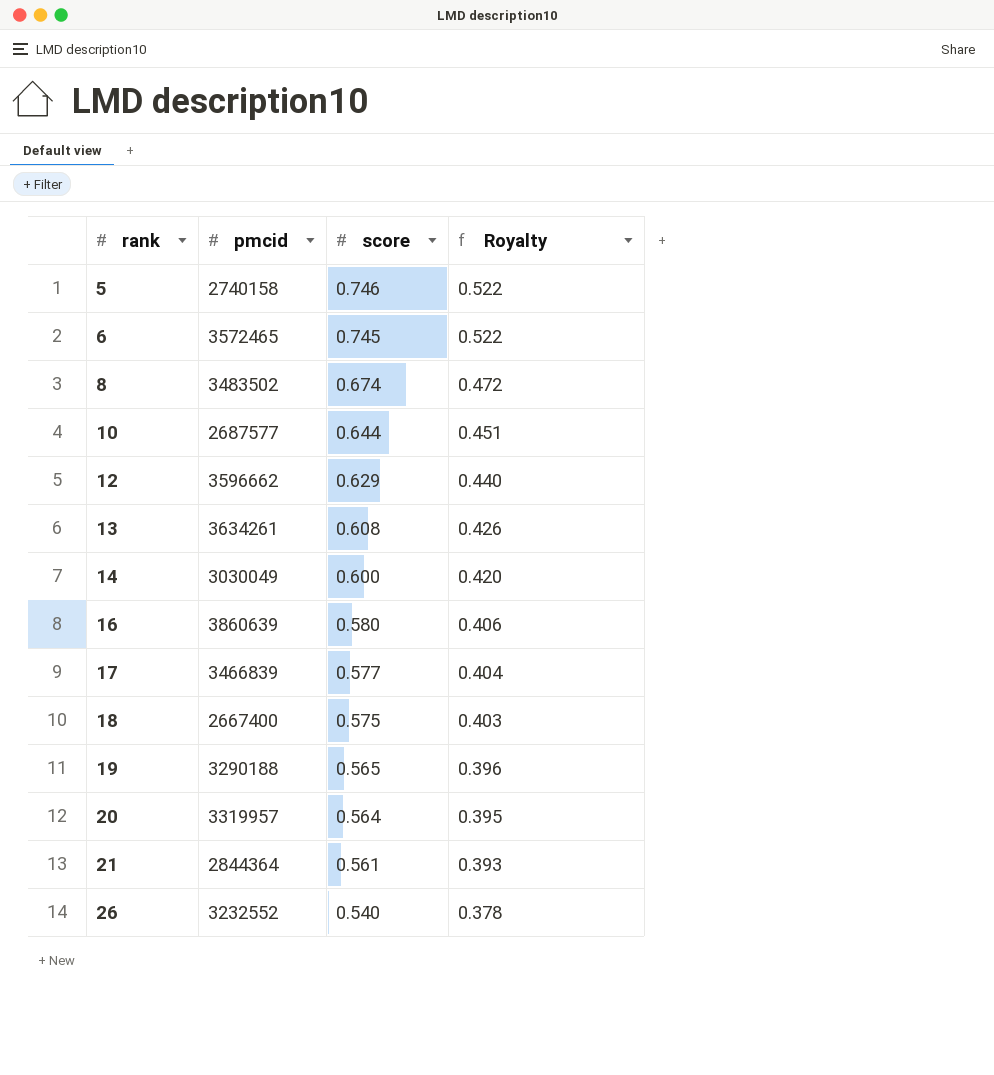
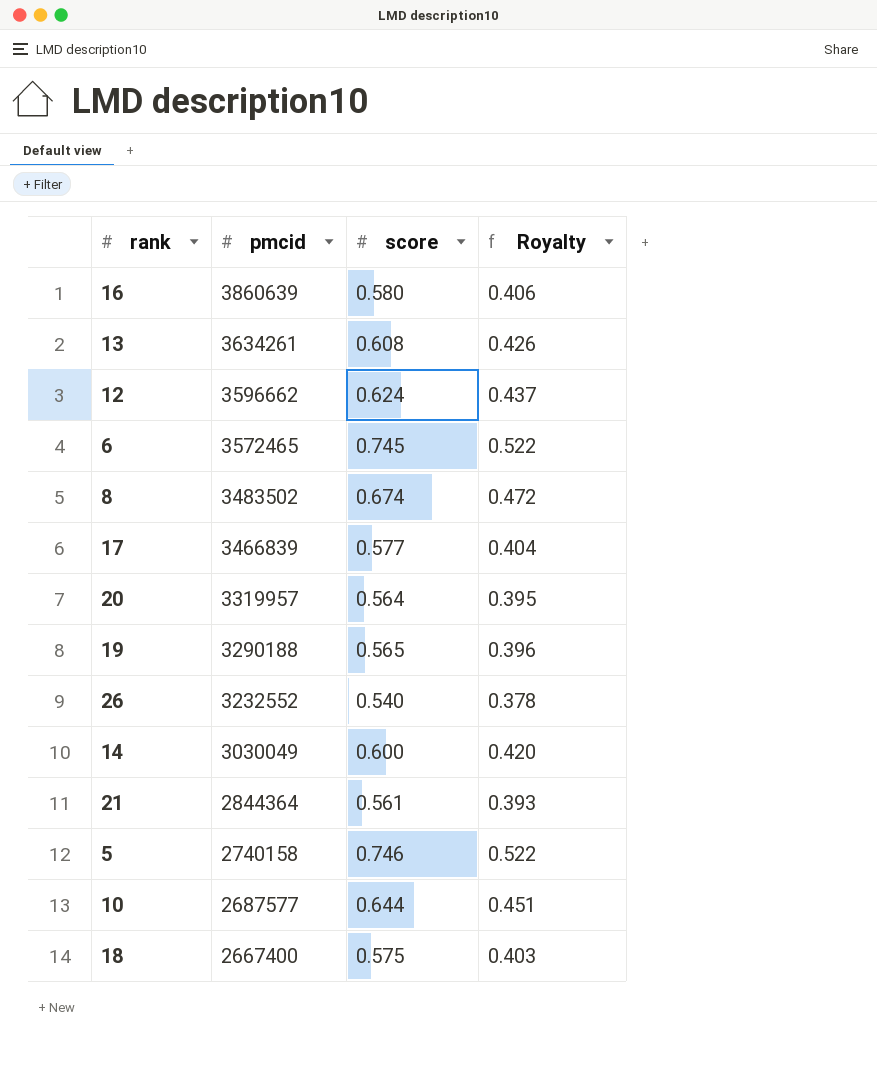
row order: rank ascending -> pmcid descending
12 | score: 0.629 -> 0.624
12 | Royalty: 0.440 -> 0.437

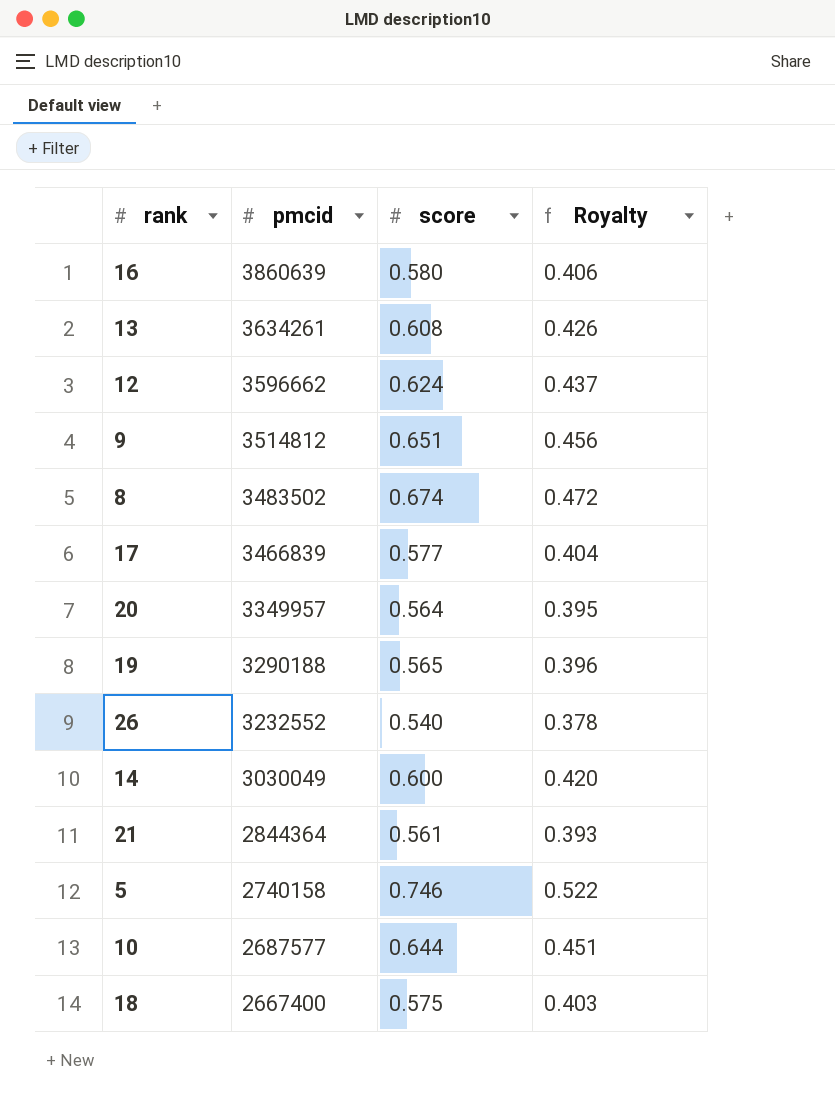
row 6: 3572465 | 0.745 | 0.522 -> none
row 9: none -> 3514812 | 0.651 | 0.456
20 | pmcid: 3319957 -> 3349957

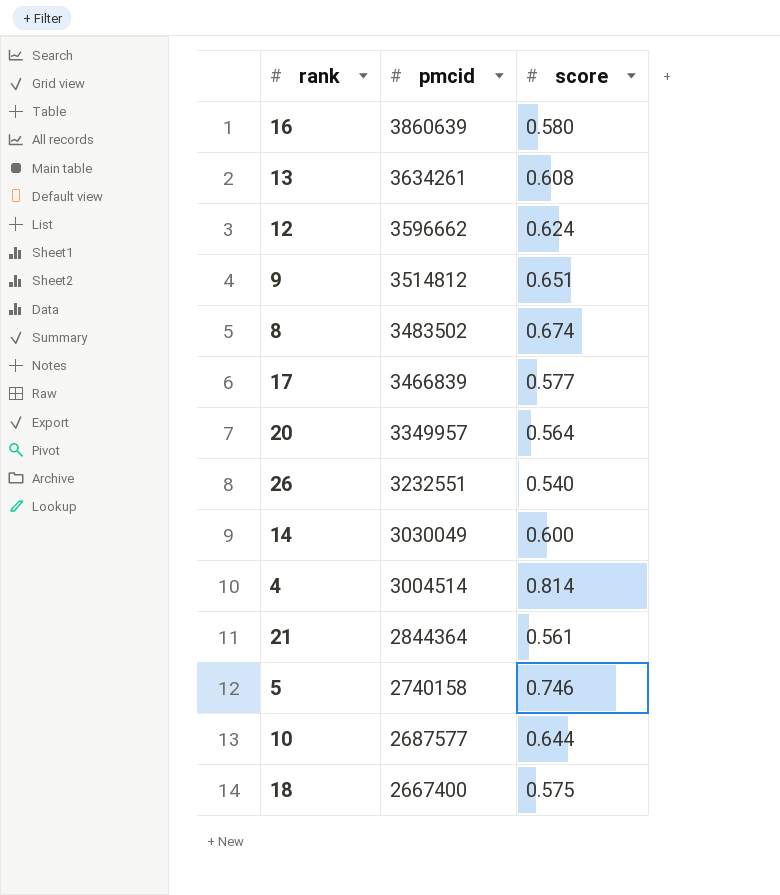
column Royalty | formula: [score] * 0.7 -> none
row 19: 3290188 | 0.565 | 0.396 -> none
26 | pmcid: 3232552 -> 3232551
row 4: none -> 3004514 | 0.814

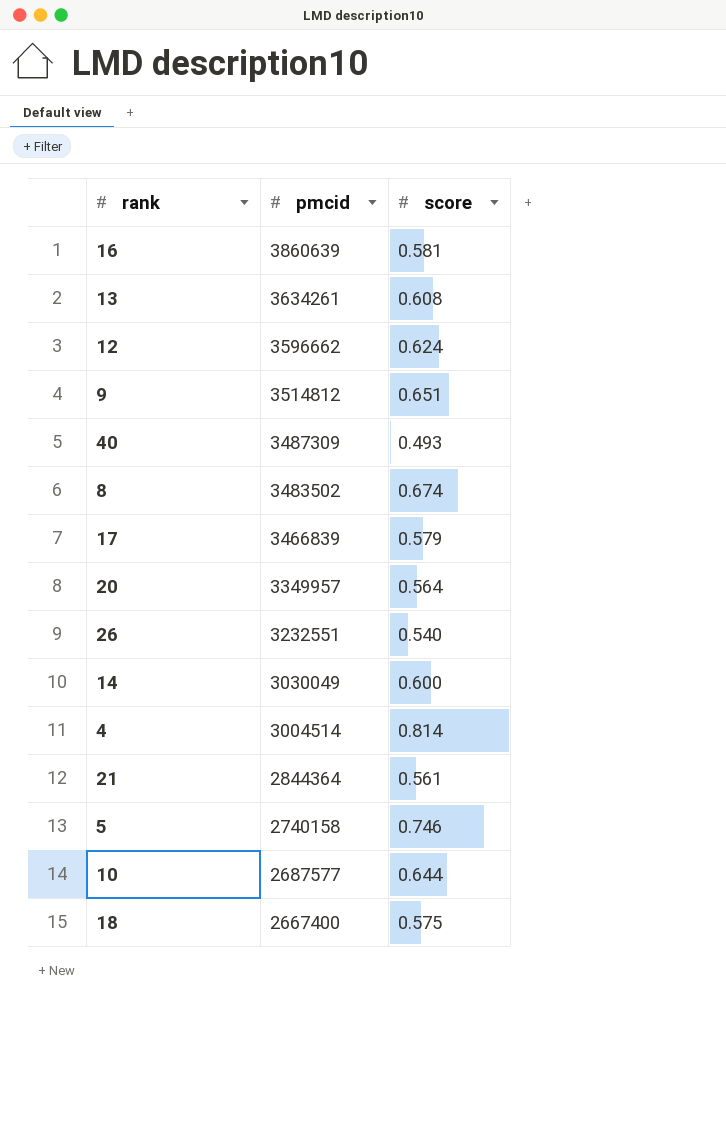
16 | score: 0.580 -> 0.581
row 40: none -> 3487309 | 0.493
17 | score: 0.577 -> 0.579

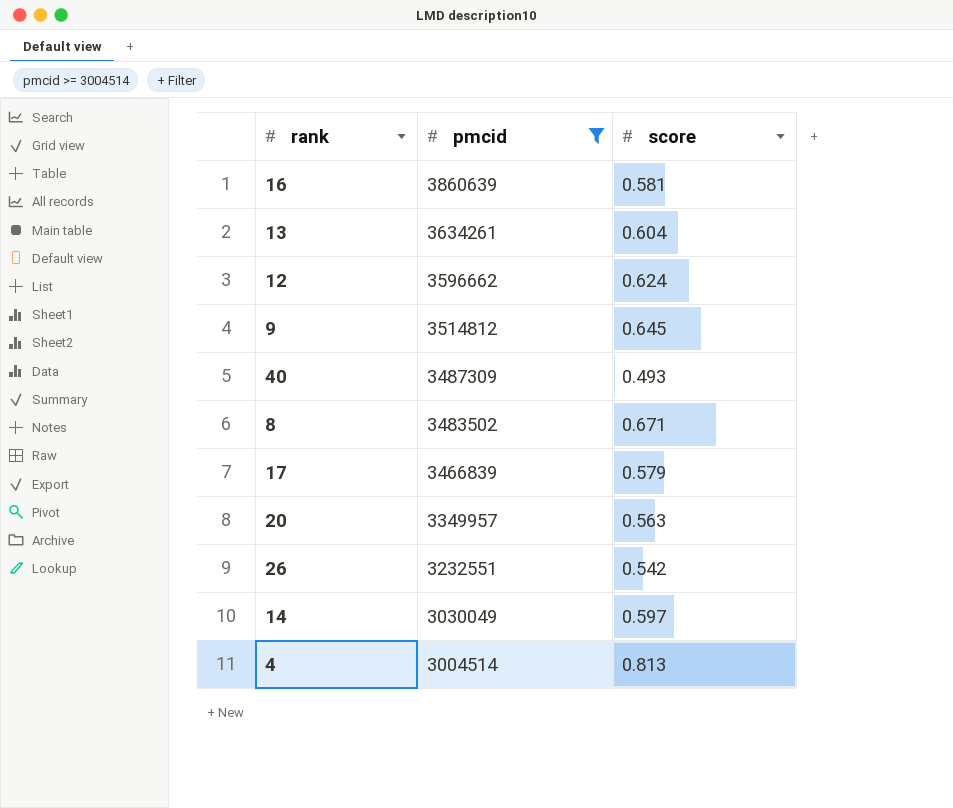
filter: none -> pmcid >= 3004514
13 | score: 0.608 -> 0.604
9 | score: 0.651 -> 0.645
8 | score: 0.674 -> 0.671
20 | score: 0.564 -> 0.563
26 | score: 0.540 -> 0.542
14 | score: 0.600 -> 0.597
4 | score: 0.814 -> 0.813

